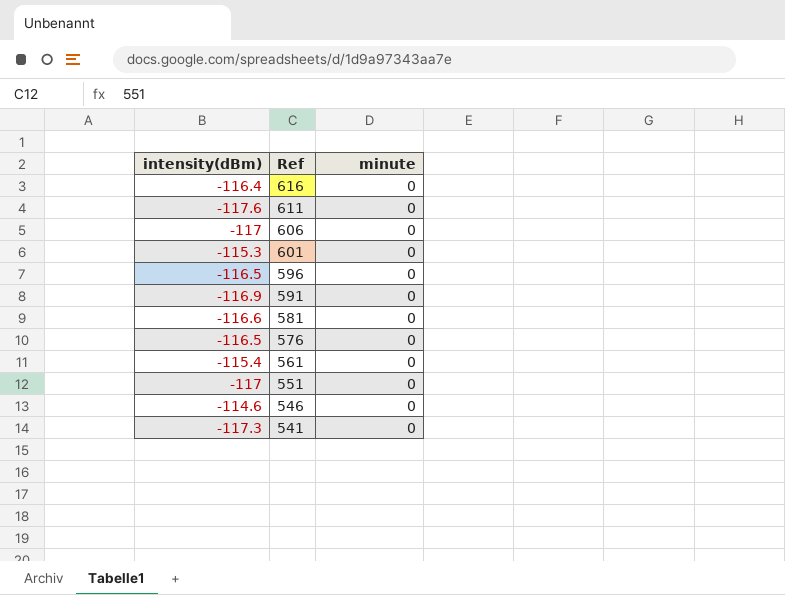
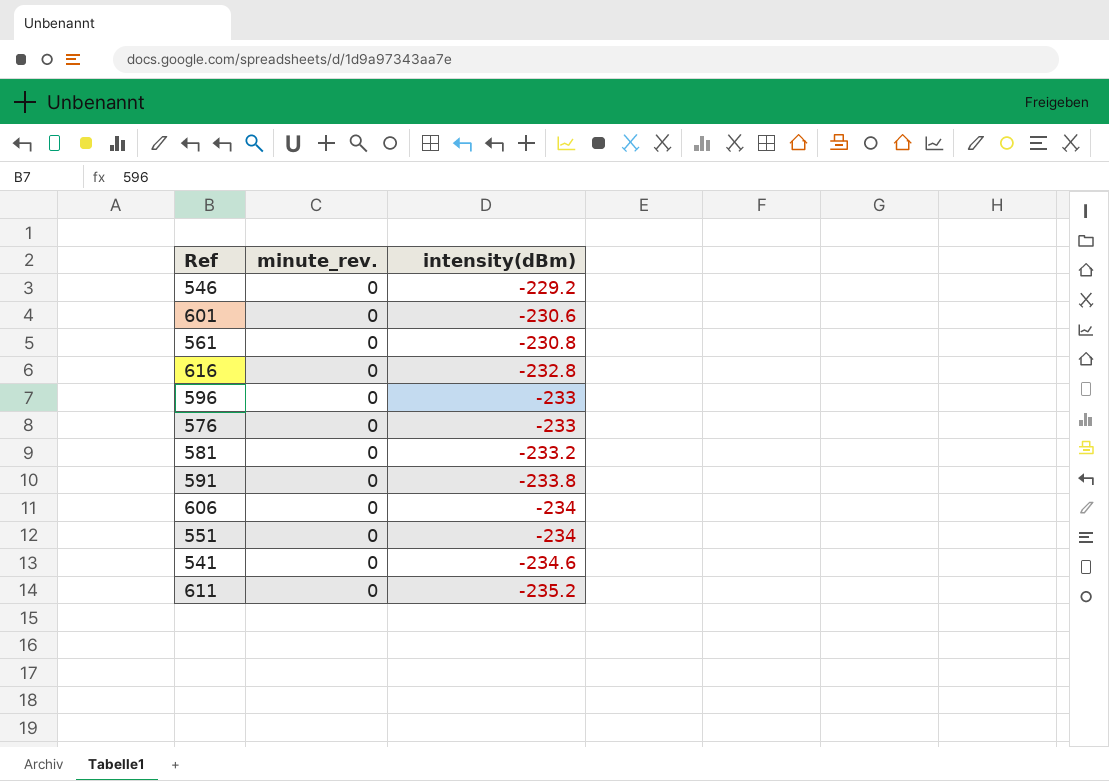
row order: Ref descending -> intensity(dBm) descending
column name: minute -> minute_rev.
column intensity(dBm) | position: 1 -> 3
546 | intensity(dBm): -114.6 -> -229.2
601 | intensity(dBm): -115.3 -> -230.6
561 | intensity(dBm): -115.4 -> -230.8
616 | intensity(dBm): -116.4 -> -232.8
596 | intensity(dBm): -116.5 -> -233
576 | intensity(dBm): -116.5 -> -233
581 | intensity(dBm): -116.6 -> -233.2
591 | intensity(dBm): -116.9 -> -233.8
606 | intensity(dBm): -117 -> -234
551 | intensity(dBm): -117 -> -234
541 | intensity(dBm): -117.3 -> -234.6
611 | intensity(dBm): -117.6 -> -235.2

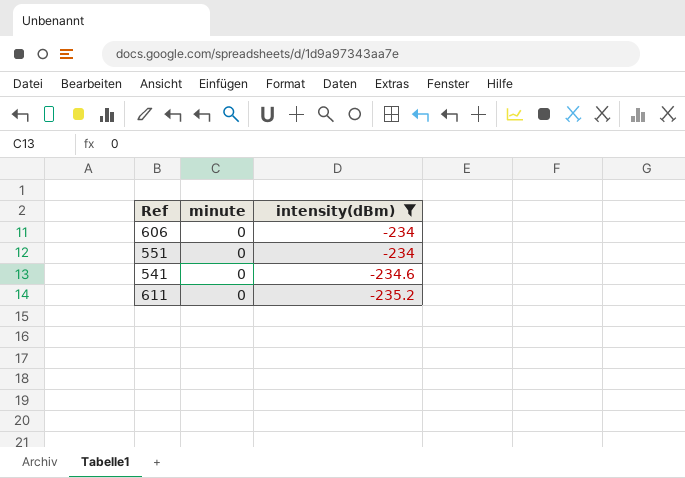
filter: none -> intensity(dBm) <= -234
column name: minute_rev. -> minute

